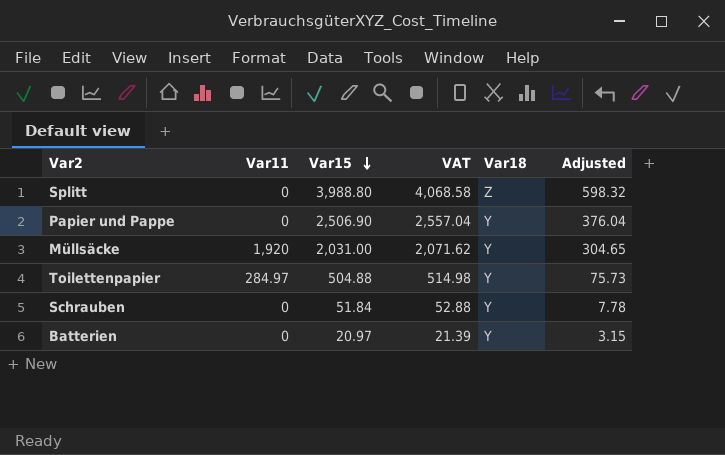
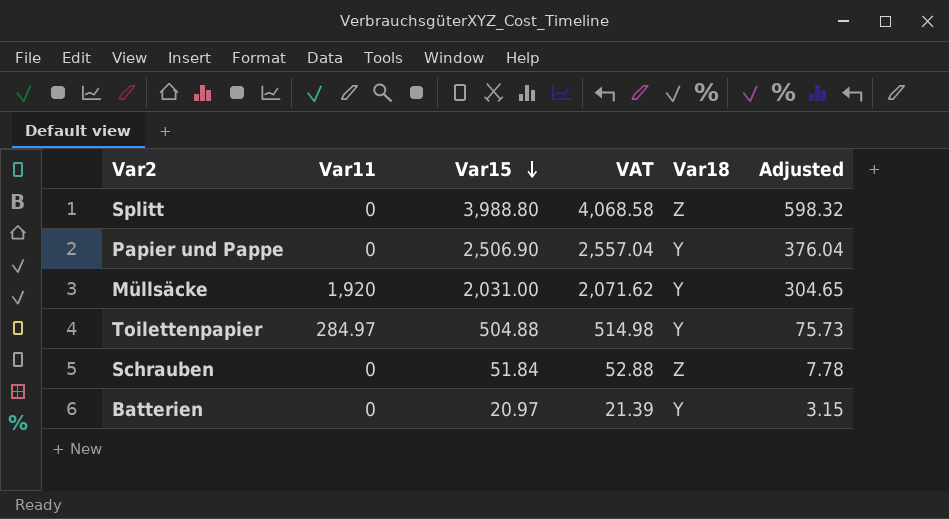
Schrauben | Var18: Y -> Z

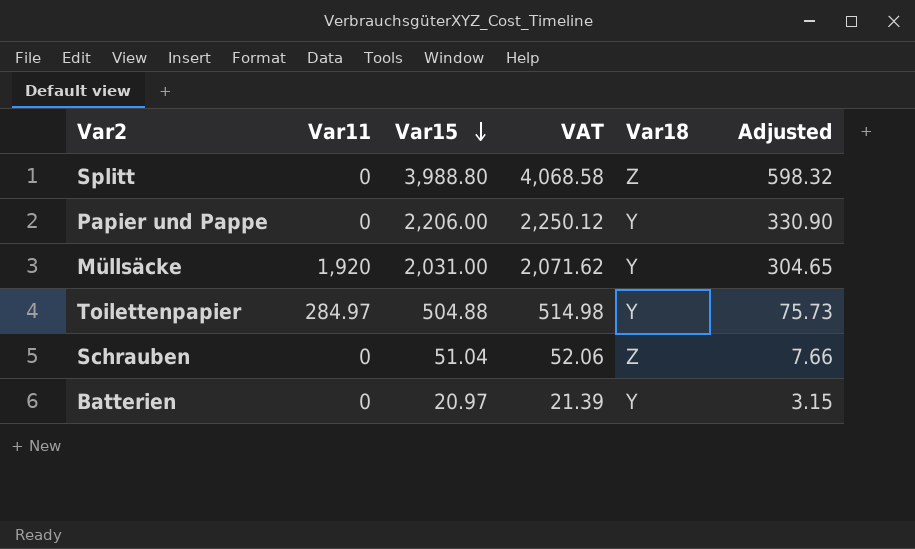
Papier und Pappe | Var15: 2,506.90 -> 2,206.00
Papier und Pappe | VAT: 2,557.04 -> 2,250.12
Papier und Pappe | Adjusted: 376.04 -> 330.90
Schrauben | Var15: 51.84 -> 51.04
Schrauben | VAT: 52.88 -> 52.06
Schrauben | Adjusted: 7.78 -> 7.66

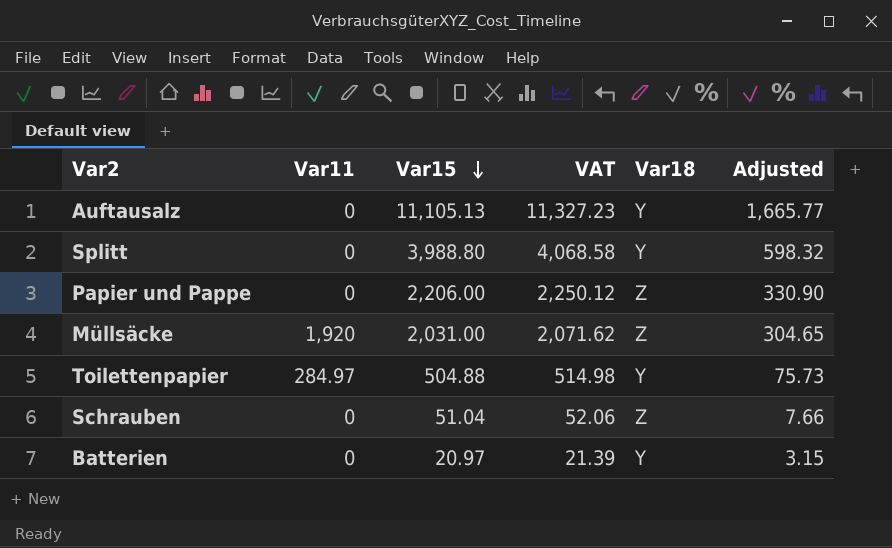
row Auftausalz: none -> 0 | 11,105.13 | 11,327.23 | Y | 1,665.77
Splitt | Var18: Z -> Y
Papier und Pappe | Var18: Y -> Z
Müllsäcke | Var18: Y -> Z

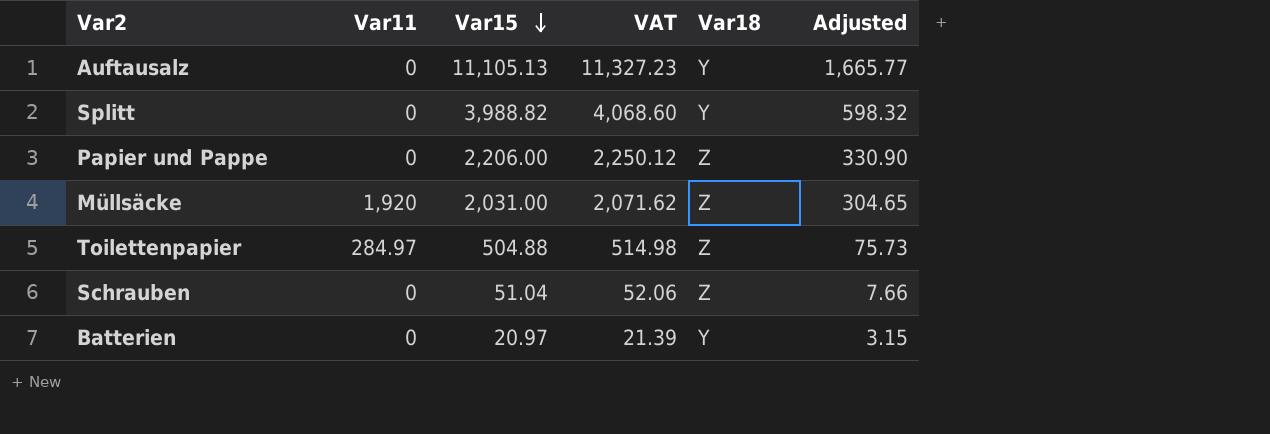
Splitt | Var15: 3,988.80 -> 3,988.82
Splitt | VAT: 4,068.58 -> 4,068.60
Toilettenpapier | Var18: Y -> Z

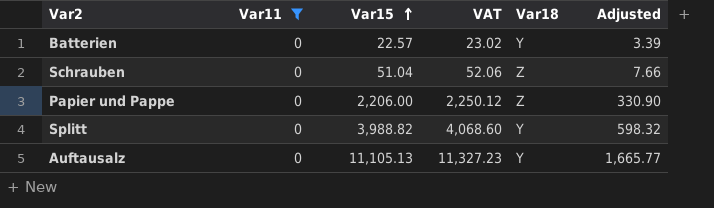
filter: none -> Var11 = 0
row order: Var15 descending -> Var15 ascending
Batterien | Var15: 20.97 -> 22.57
Batterien | VAT: 21.39 -> 23.02
Batterien | Adjusted: 3.15 -> 3.39

